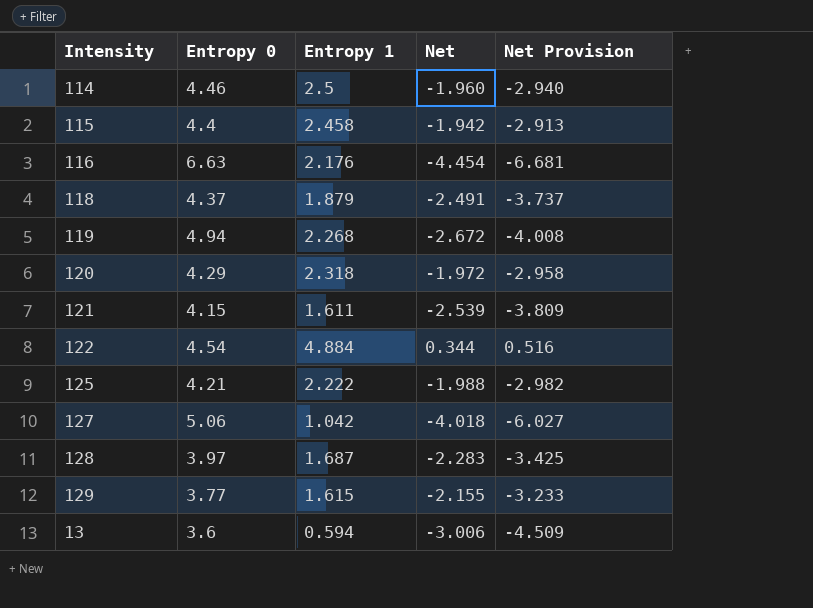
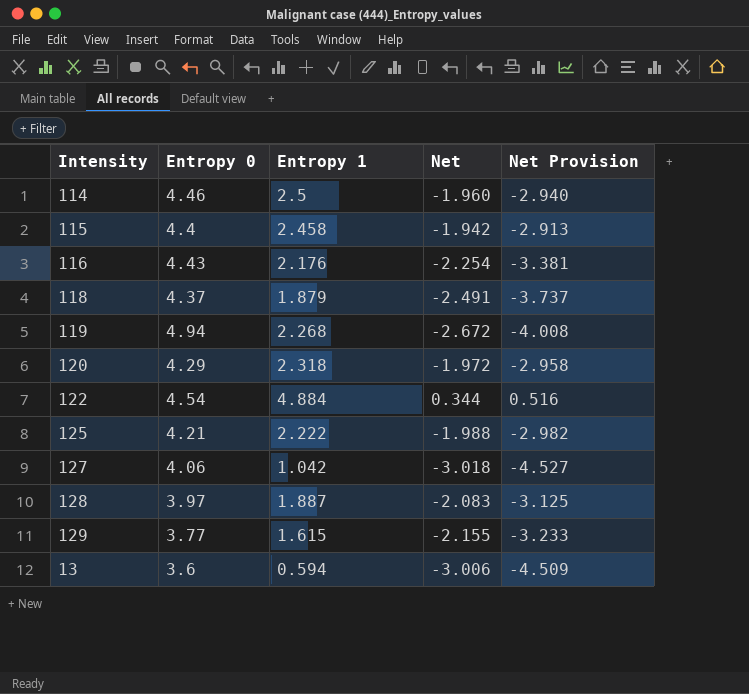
row 121: 4.15 | 1.611 | -2.539 | -3.809 -> none
116 | Entropy 0: 6.63 -> 4.43
116 | Net: -4.454 -> -2.254
116 | Net Provision: -6.681 -> -3.381
127 | Entropy 0: 5.06 -> 4.06
127 | Net: -4.018 -> -3.018
127 | Net Provision: -6.027 -> -4.527
128 | Entropy 1: 1.687 -> 1.887
128 | Net: -2.283 -> -2.083
128 | Net Provision: -3.425 -> -3.125

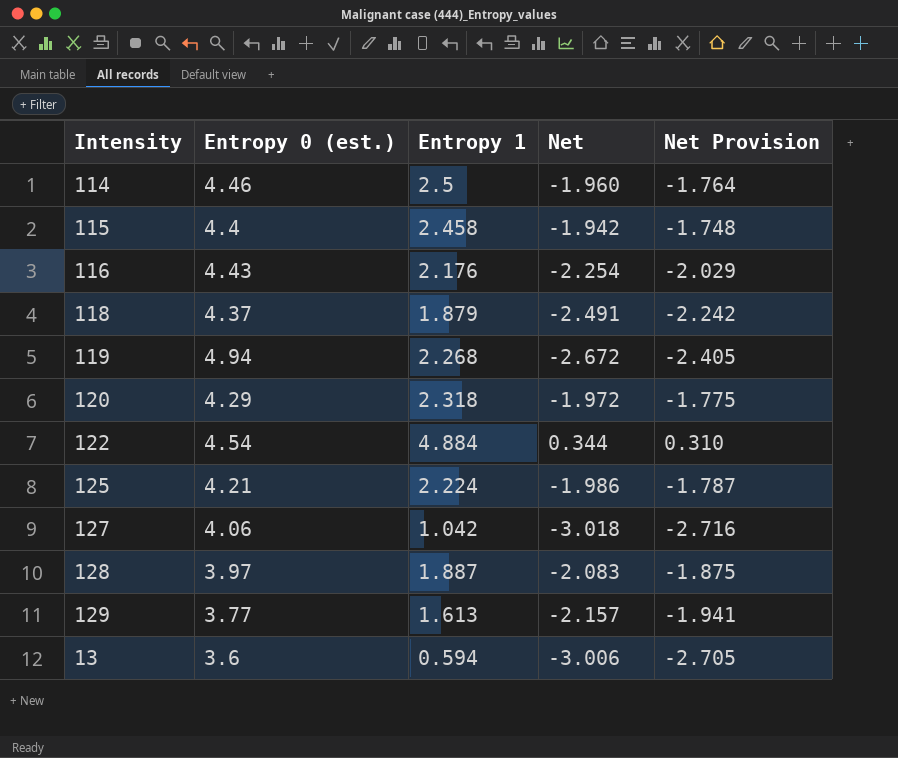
column name: Entropy 0 -> Entropy 0 (est.)
column Net Provision | formula: [Net] * 1.5 -> [Net] * 0.9
125 | Entropy 1: 2.222 -> 2.224
125 | Net: -1.988 -> -1.986
129 | Entropy 1: 1.615 -> 1.613
129 | Net: -2.155 -> -2.157

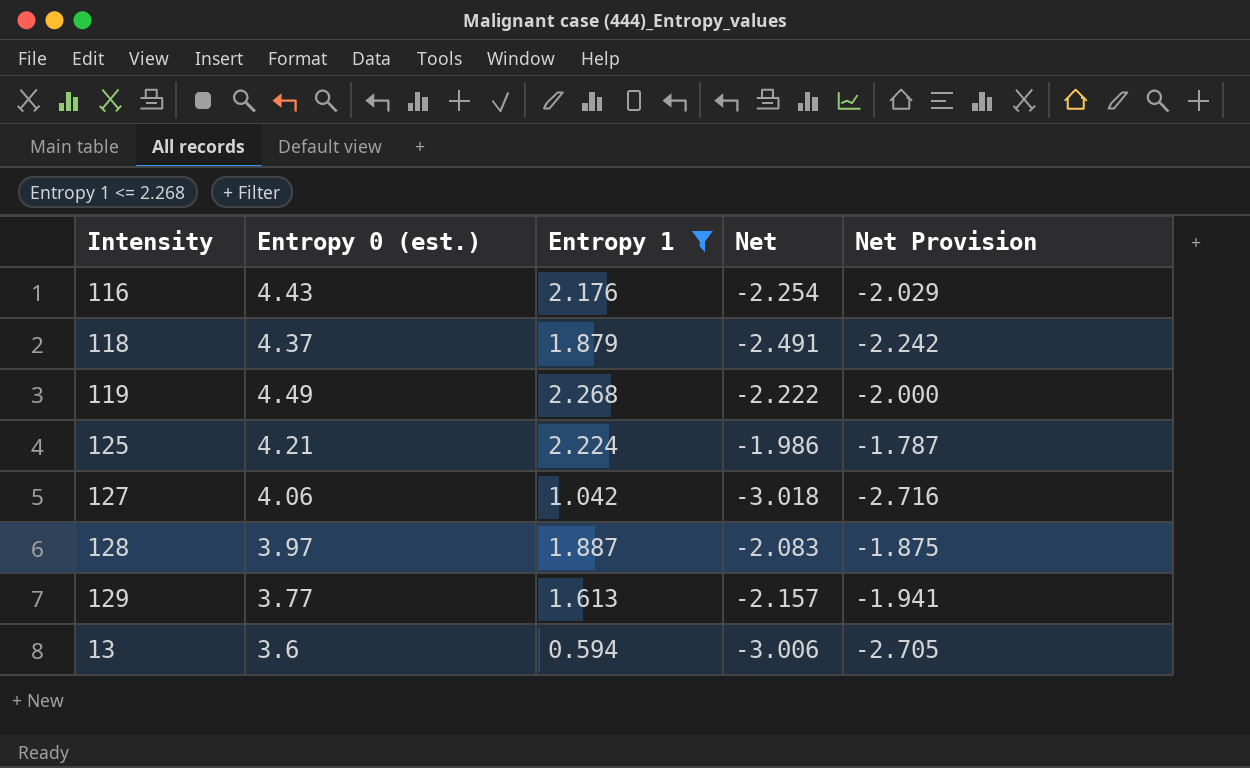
filter: none -> Entropy 1 <= 2.268
119 | Entropy 0 (est.): 4.94 -> 4.49
119 | Net: -2.672 -> -2.222
119 | Net Provision: -2.405 -> -2.000

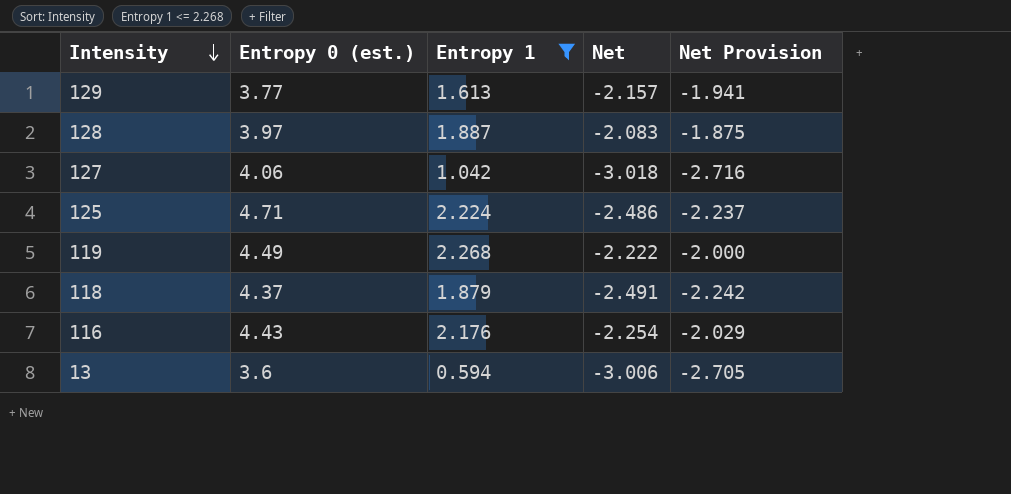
row order: none -> Intensity descending
125 | Entropy 0 (est.): 4.21 -> 4.71
125 | Net: -1.986 -> -2.486
125 | Net Provision: -1.787 -> -2.237

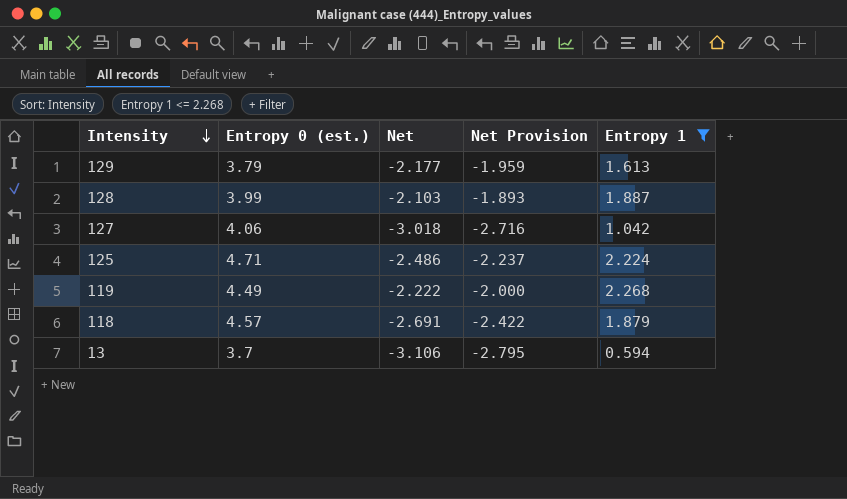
column Entropy 1 | position: 3 -> 5
row 116: 4.43 | 2.176 | -2.254 | -2.029 -> none
129 | Entropy 0 (est.): 3.77 -> 3.79
129 | Net: -2.157 -> -2.177
129 | Net Provision: -1.941 -> -1.959
128 | Entropy 0 (est.): 3.97 -> 3.99
128 | Net: -2.083 -> -2.103
128 | Net Provision: -1.875 -> -1.893
118 | Entropy 0 (est.): 4.37 -> 4.57
118 | Net: -2.491 -> -2.691
118 | Net Provision: -2.242 -> -2.422
13 | Entropy 0 (est.): 3.6 -> 3.7
13 | Net: -3.006 -> -3.106
13 | Net Provision: -2.705 -> -2.795

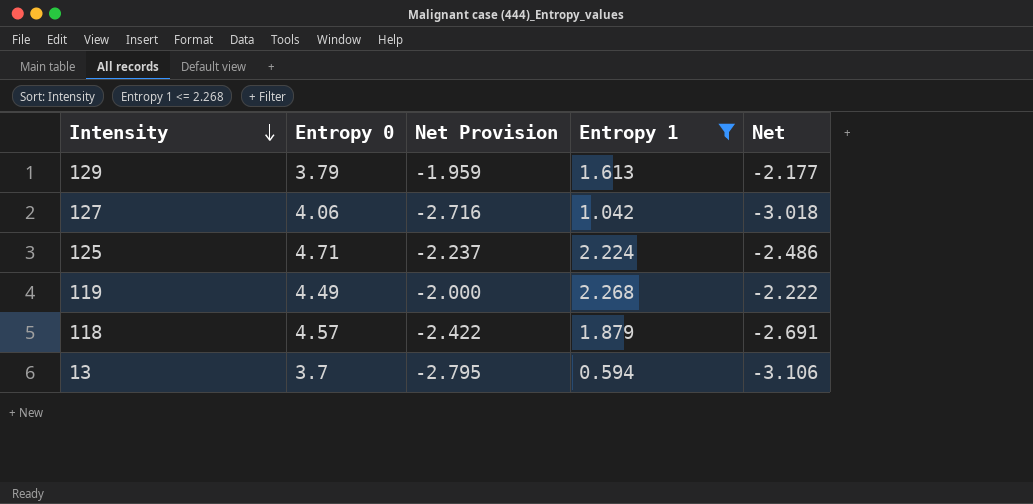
column name: Entropy 0 (est.) -> Entropy 0
column Net | position: 3 -> 5
row 128: 3.99 | -2.103 | -1.893 | 1.887 -> none

